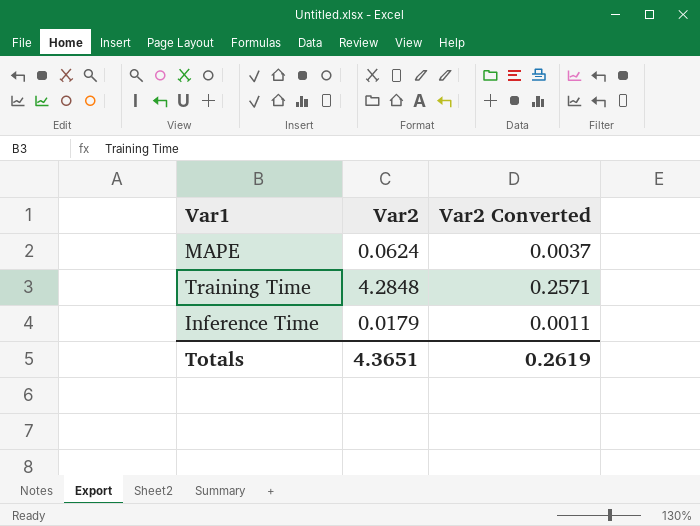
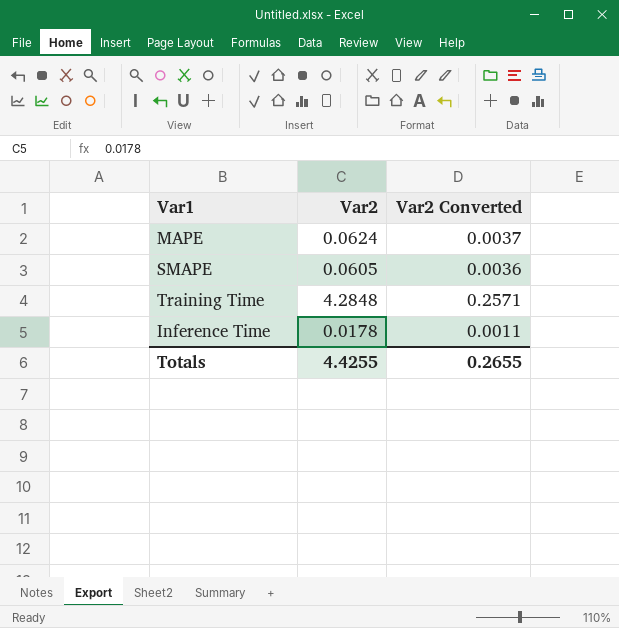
row SMAPE: none -> 0.0605 | 0.0036
Inference Time | Var2: 0.0179 -> 0.0178
Totals | Var2: 4.3651 -> 4.4255
Totals | Var2 Converted: 0.2619 -> 0.2655

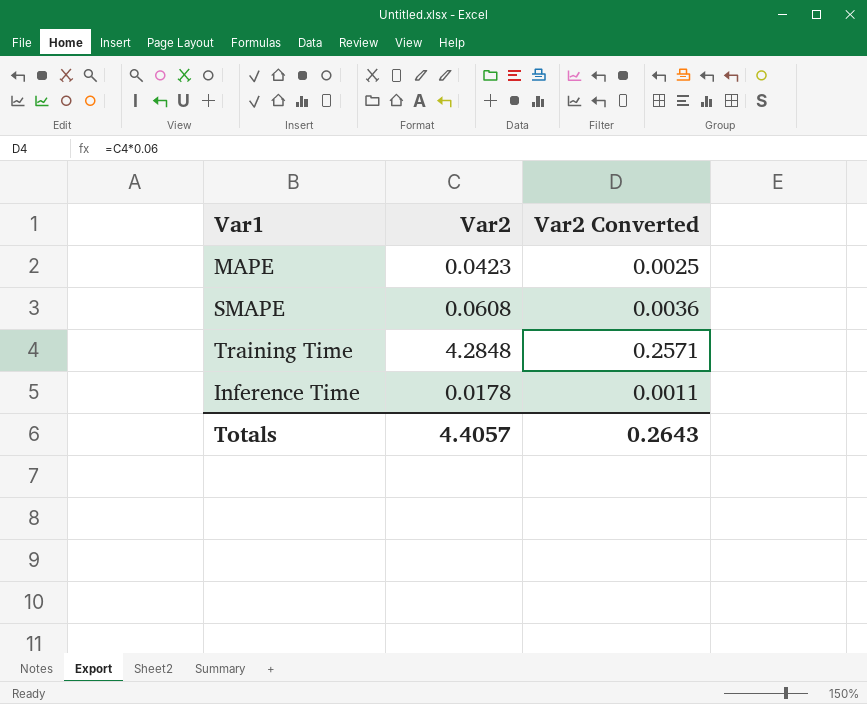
MAPE | Var2: 0.0624 -> 0.0423
MAPE | Var2 Converted: 0.0037 -> 0.0025
SMAPE | Var2: 0.0605 -> 0.0608
Totals | Var2: 4.4255 -> 4.4057
Totals | Var2 Converted: 0.2655 -> 0.2643

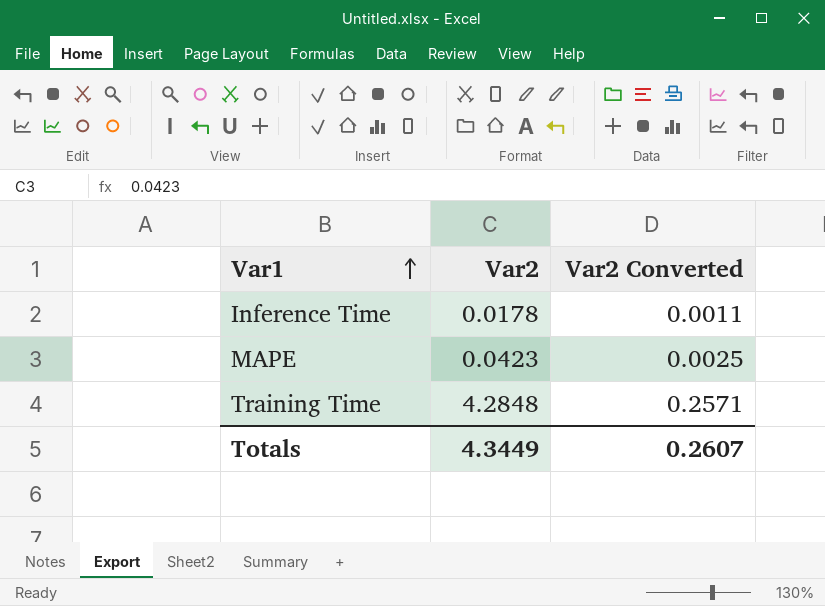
row order: none -> Var1 ascending
row SMAPE: 0.0608 | 0.0036 -> none
Totals | Var2: 4.4057 -> 4.3449
Totals | Var2 Converted: 0.2643 -> 0.2607

